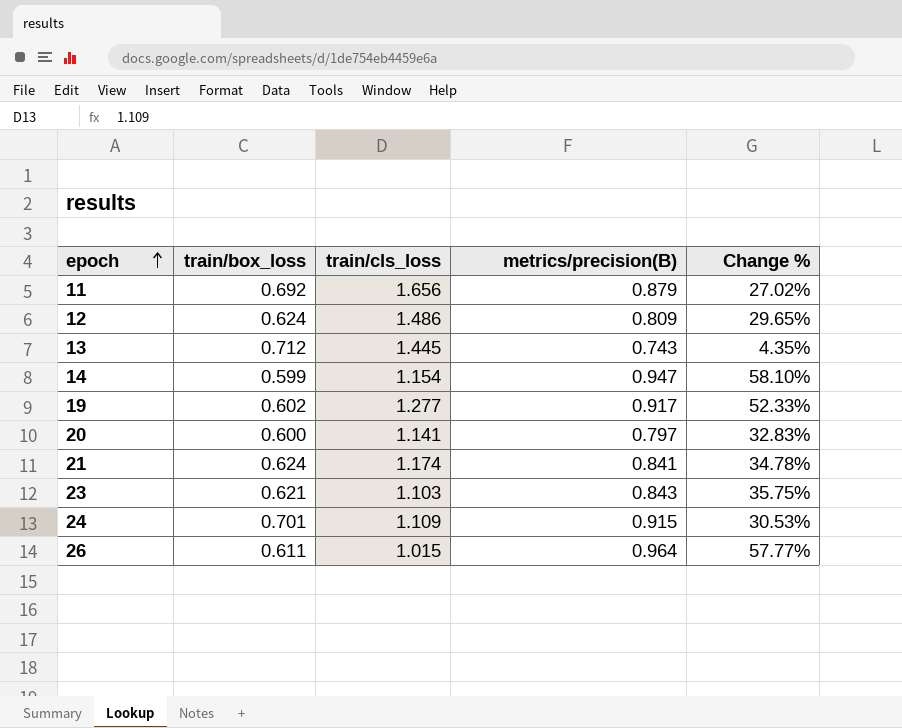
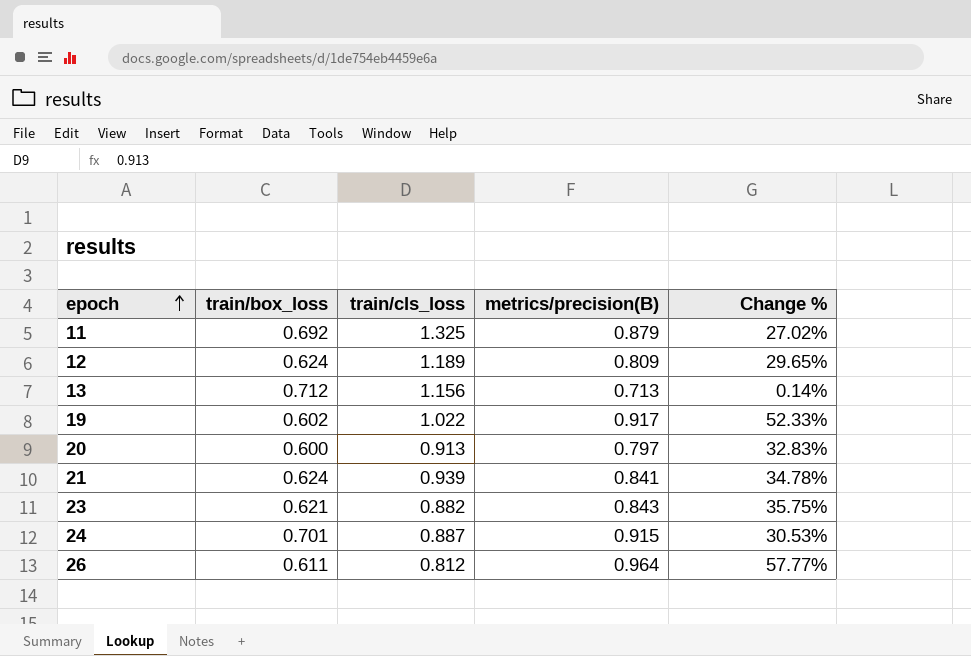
row 14: 0.599 | 1.154 | 0.947 | 58.10% -> none
11 | train/cls_loss: 1.656 -> 1.325
12 | train/cls_loss: 1.486 -> 1.189
13 | train/cls_loss: 1.445 -> 1.156
13 | metrics/precision(B): 0.743 -> 0.713
13 | Change %: 4.35% -> 0.14%
19 | train/cls_loss: 1.277 -> 1.022
20 | train/cls_loss: 1.141 -> 0.913
21 | train/cls_loss: 1.174 -> 0.939
23 | train/cls_loss: 1.103 -> 0.882
24 | train/cls_loss: 1.109 -> 0.887
26 | train/cls_loss: 1.015 -> 0.812

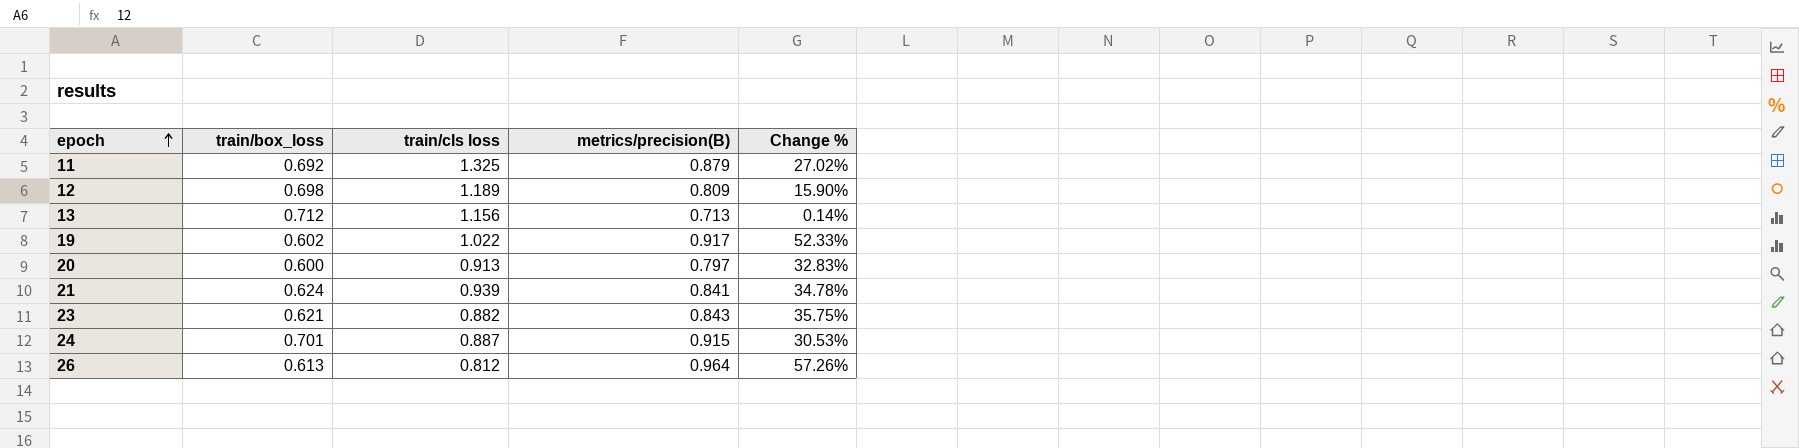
column name: train/cls_loss -> train/cls loss
12 | train/box_loss: 0.624 -> 0.698
12 | Change %: 29.65% -> 15.90%
26 | train/box_loss: 0.611 -> 0.613
26 | Change %: 57.77% -> 57.26%

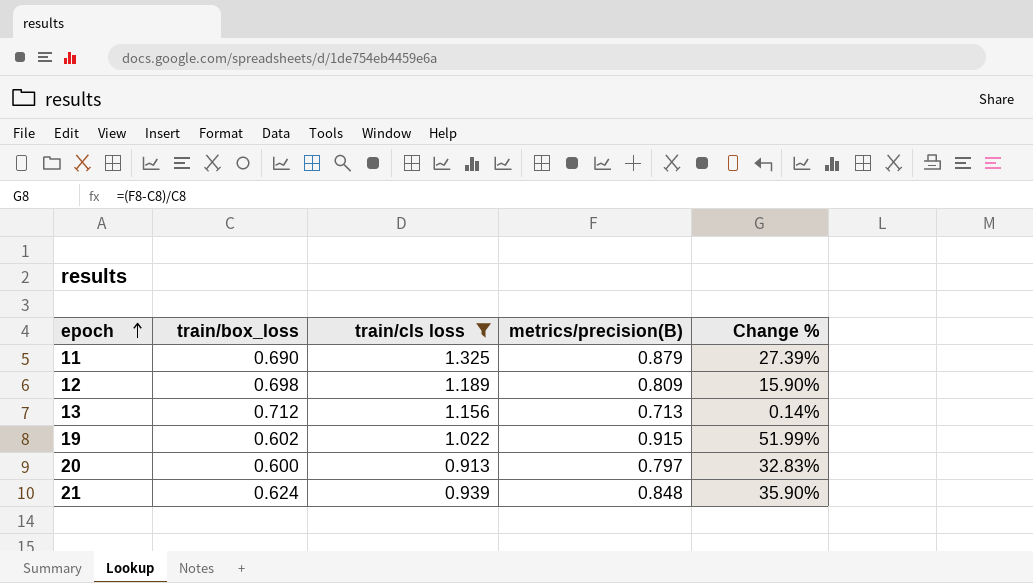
filter: none -> train/cls loss >= 0.913
11 | train/box_loss: 0.692 -> 0.690
11 | Change %: 27.02% -> 27.39%
19 | metrics/precision(B): 0.917 -> 0.915
19 | Change %: 52.33% -> 51.99%
21 | metrics/precision(B): 0.841 -> 0.848
21 | Change %: 34.78% -> 35.90%

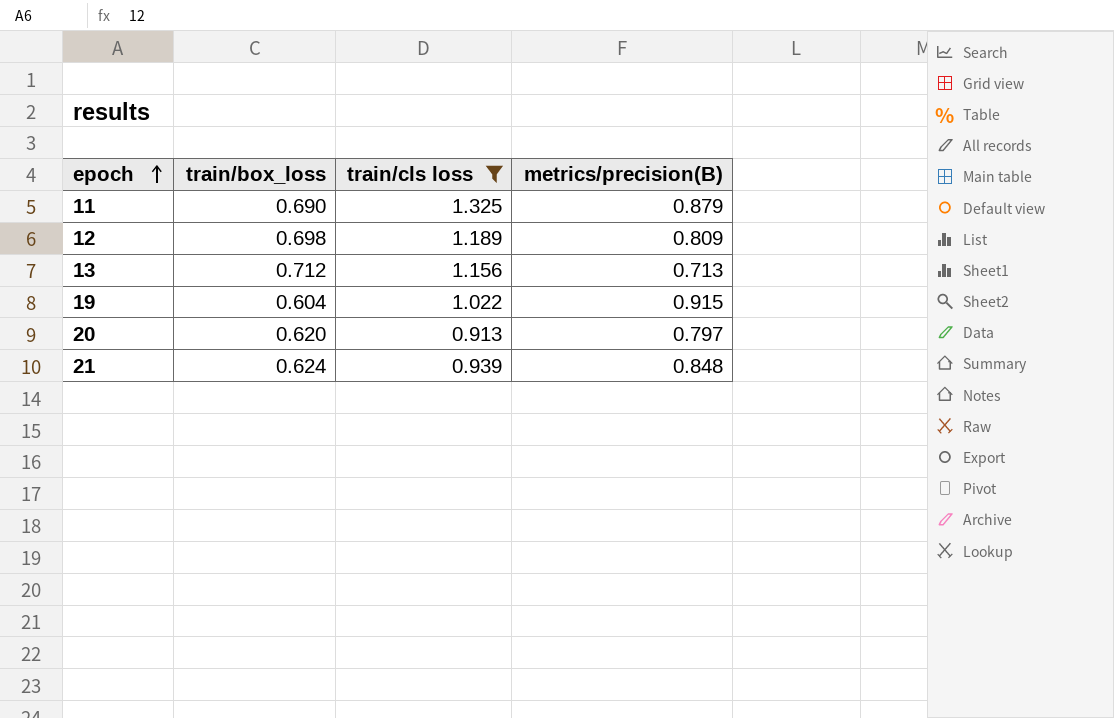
column Change % | formula: ([metrics/precision(B)] - [train/box_loss]) / [train/box_loss] -> none
19 | train/box_loss: 0.602 -> 0.604
20 | train/box_loss: 0.600 -> 0.620

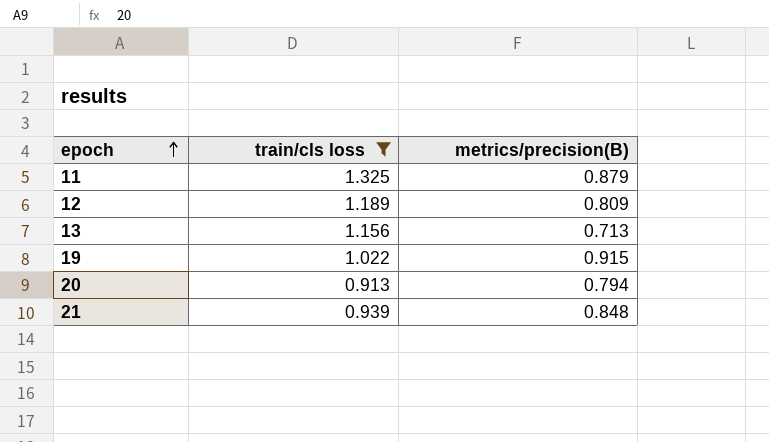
column train/box_loss | position: 2 -> none
20 | metrics/precision(B): 0.797 -> 0.794

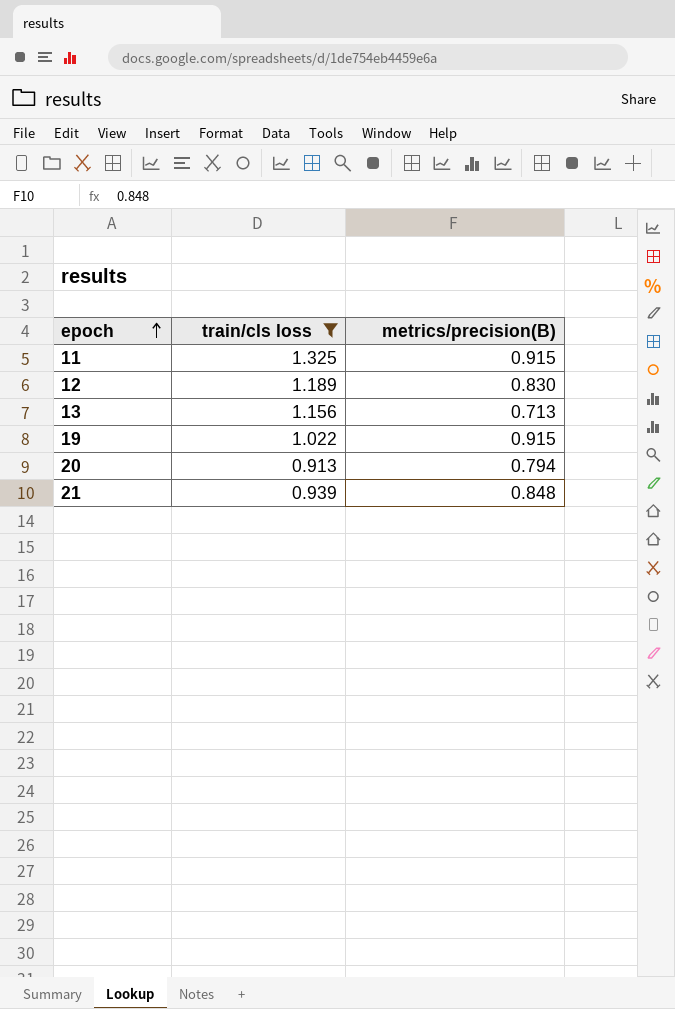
11 | metrics/precision(B): 0.879 -> 0.915
12 | metrics/precision(B): 0.809 -> 0.830

